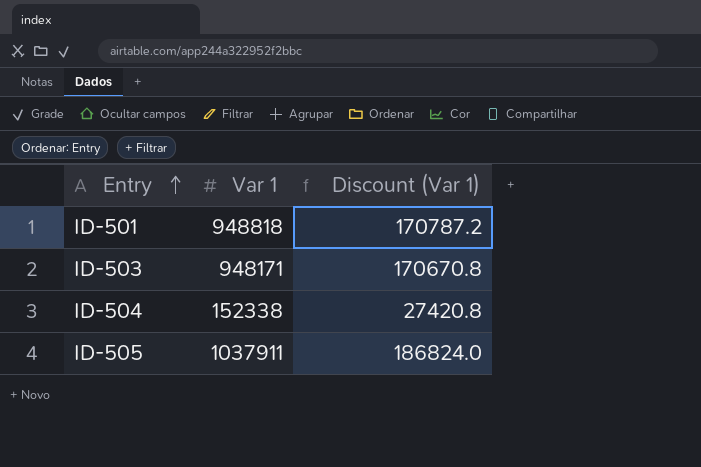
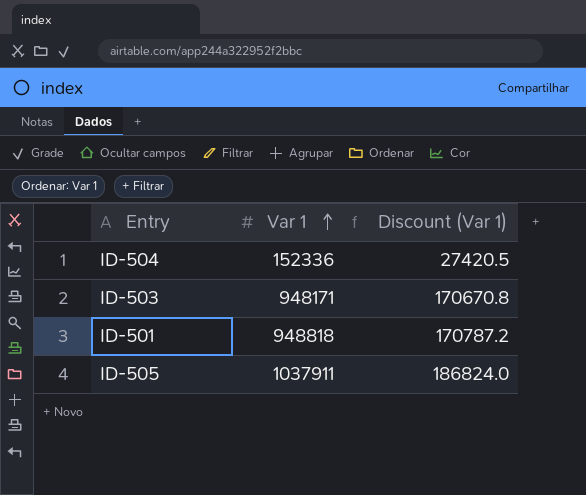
row order: Entry ascending -> Var 1 ascending
ID-504 | Var 1: 152338 -> 152336
ID-504 | Discount (Var 1): 27420.8 -> 27420.5

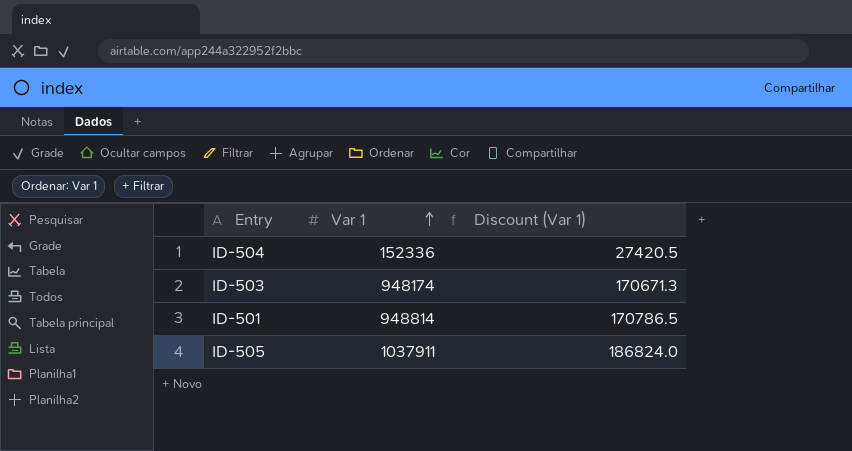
ID-503 | Var 1: 948171 -> 948174
ID-503 | Discount (Var 1): 170670.8 -> 170671.3
ID-501 | Var 1: 948818 -> 948814
ID-501 | Discount (Var 1): 170787.2 -> 170786.5

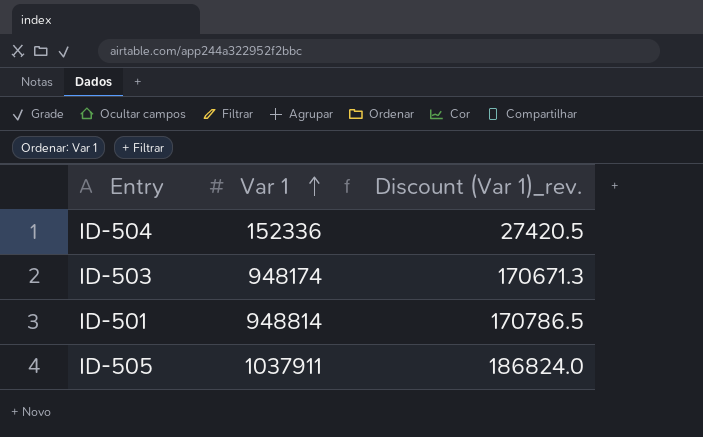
column name: Discount (Var 1) -> Discount (Var 1)_rev.

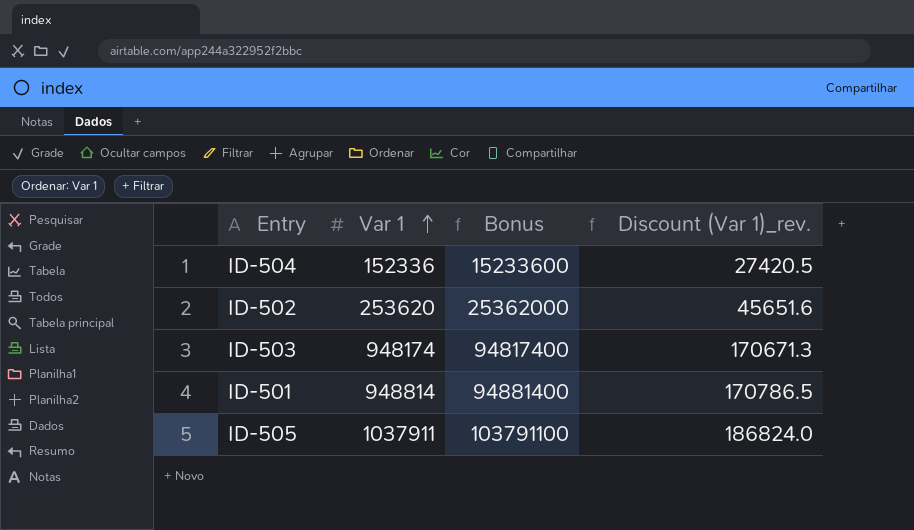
column Bonus | formula: none -> [Var 1] * 100
row ID-502: none -> 253620 | 25362000 | 45651.6

